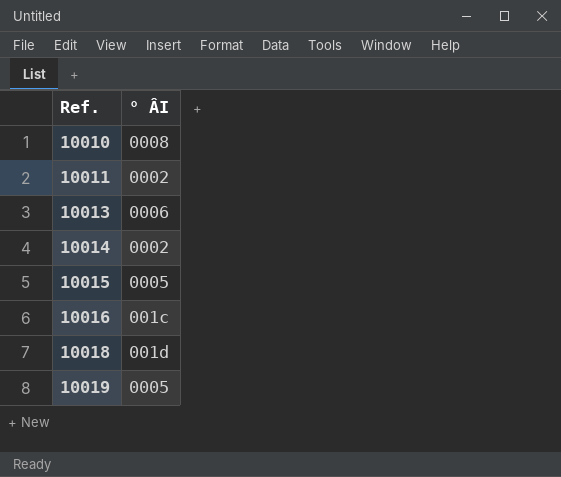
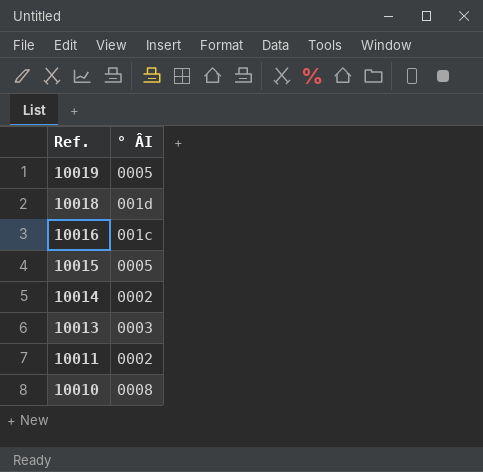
row order: Ref. ascending -> Ref. descending
10013 | ° ÂI: 0006 -> 0003

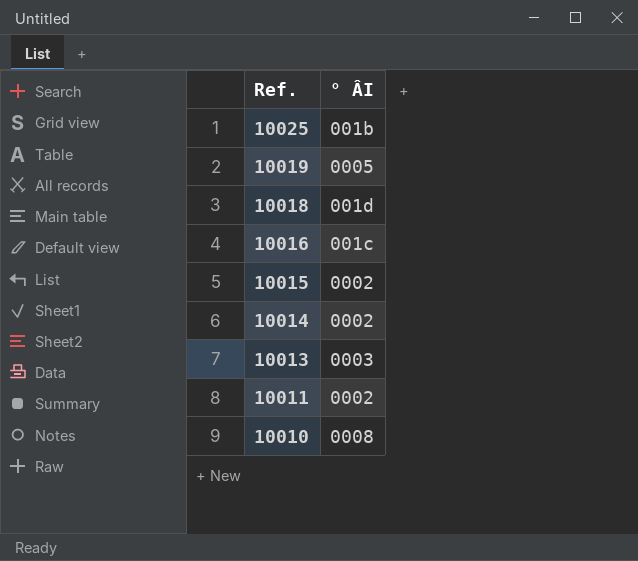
row 10025: none -> 001b
10015 | ° ÂI: 0005 -> 0002

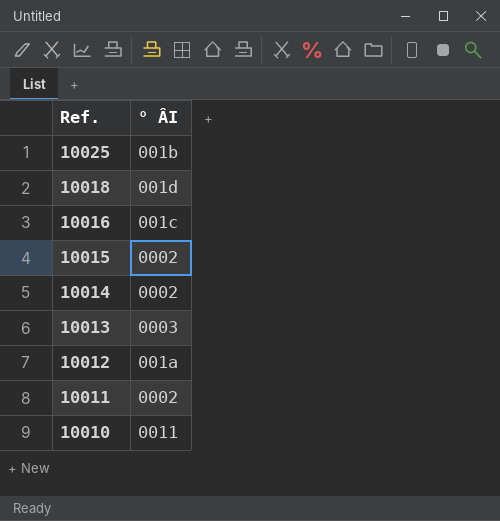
row 10019: 0005 -> none
row 10012: none -> 001a
10010 | ° ÂI: 0008 -> 0011

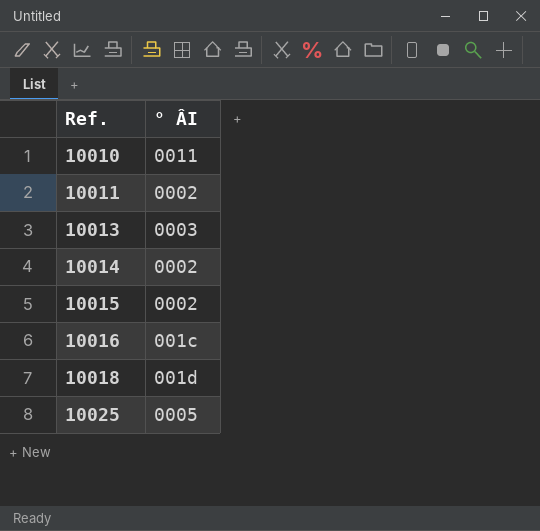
row order: Ref. descending -> Ref. ascending
row 10012: 001a -> none
10025 | ° ÂI: 001b -> 0005

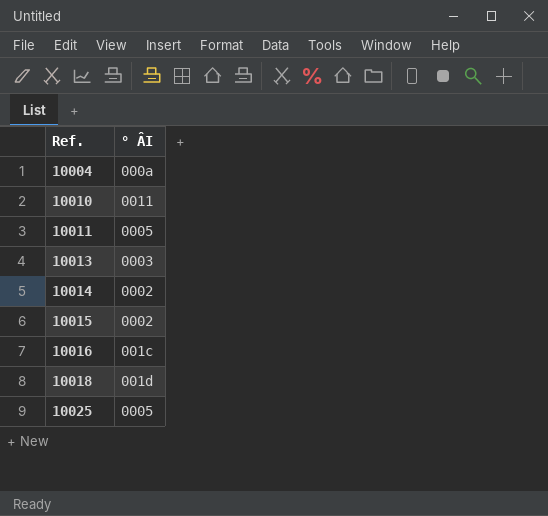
row 10004: none -> 000a
10011 | ° ÂI: 0002 -> 0005

